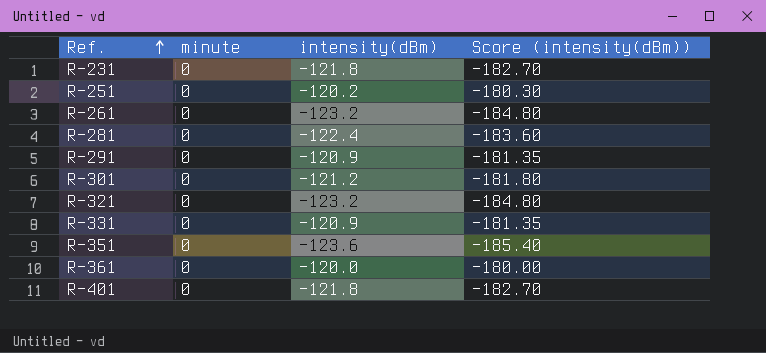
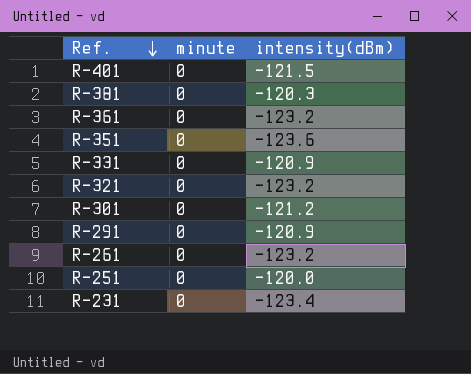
row order: Ref. ascending -> Ref. descending
column Score (intensity(dBm)) | formula: [intensity(dBm)] * 1.5 -> none
row R-281: 0 | -122.4 | -183.60 -> none
R-401 | intensity(dBm): -121.8 -> -121.5
row R-381: none -> 0 | -120.3
R-361 | intensity(dBm): -120.0 -> -123.2
R-251 | intensity(dBm): -120.2 -> -120.0
R-231 | intensity(dBm): -121.8 -> -123.4

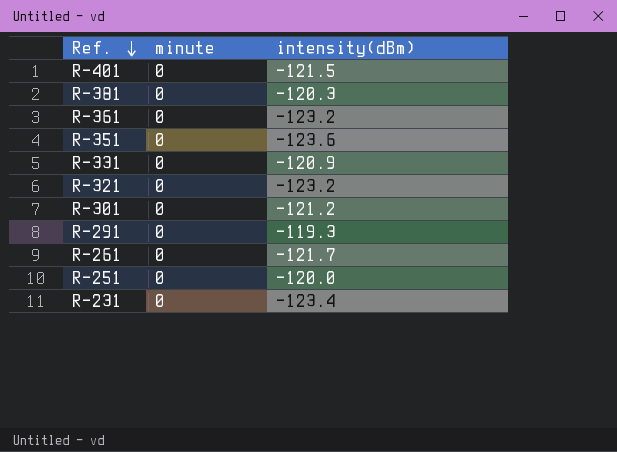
R-291 | intensity(dBm): -120.9 -> -119.3
R-261 | intensity(dBm): -123.2 -> -121.7

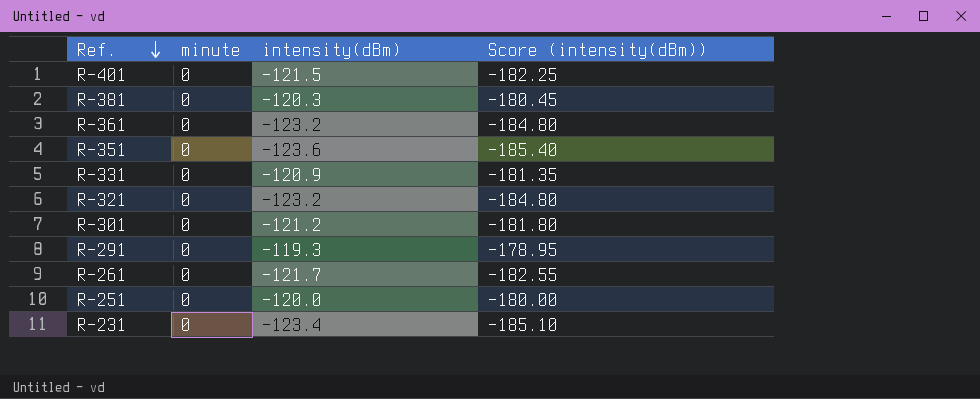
column Score (intensity(dBm)) | formula: none -> [intensity(dBm)] * 1.5

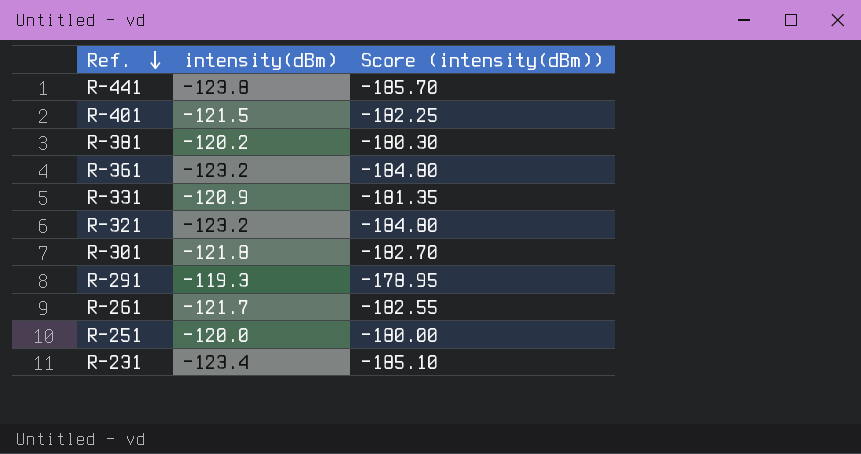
column minute | position: 2 -> none
row R-351: 0 | -123.6 | -185.40 -> none
row R-441: none -> -123.8 | -185.70
R-381 | intensity(dBm): -120.3 -> -120.2
R-381 | Score (intensity(dBm)): -180.45 -> -180.30
R-301 | intensity(dBm): -121.2 -> -121.8
R-301 | Score (intensity(dBm)): -181.80 -> -182.70

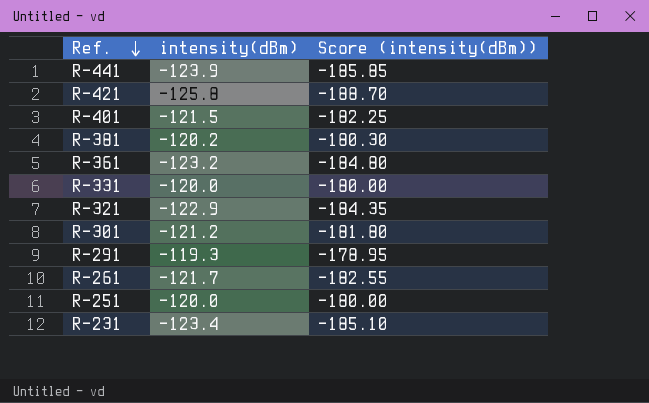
R-441 | intensity(dBm): -123.8 -> -123.9
R-441 | Score (intensity(dBm)): -185.70 -> -185.85
row R-421: none -> -125.8 | -188.70
R-331 | intensity(dBm): -120.9 -> -120.0
R-331 | Score (intensity(dBm)): -181.35 -> -180.00
R-321 | intensity(dBm): -123.2 -> -122.9
R-321 | Score (intensity(dBm)): -184.80 -> -184.35
R-301 | intensity(dBm): -121.8 -> -121.2
R-301 | Score (intensity(dBm)): -182.70 -> -181.80

